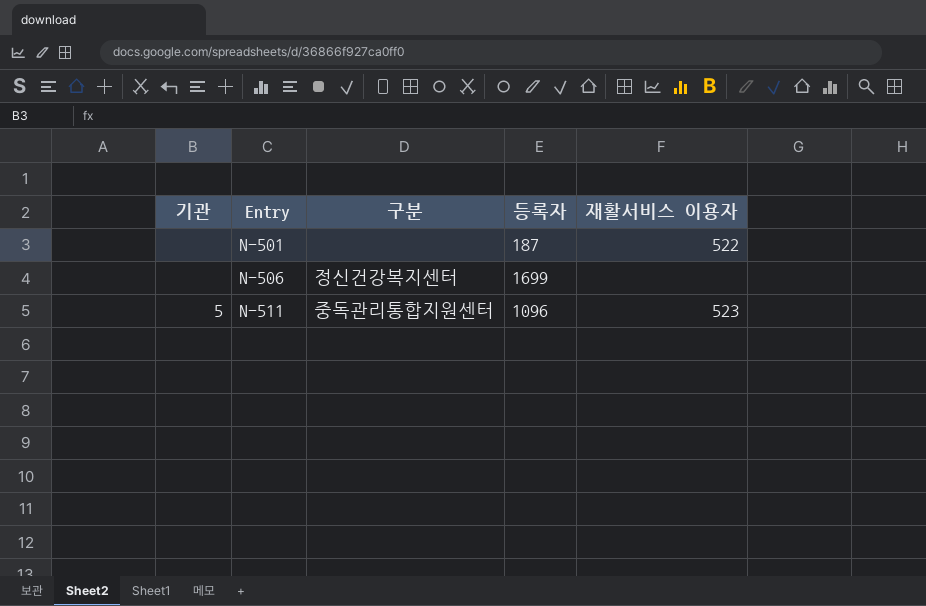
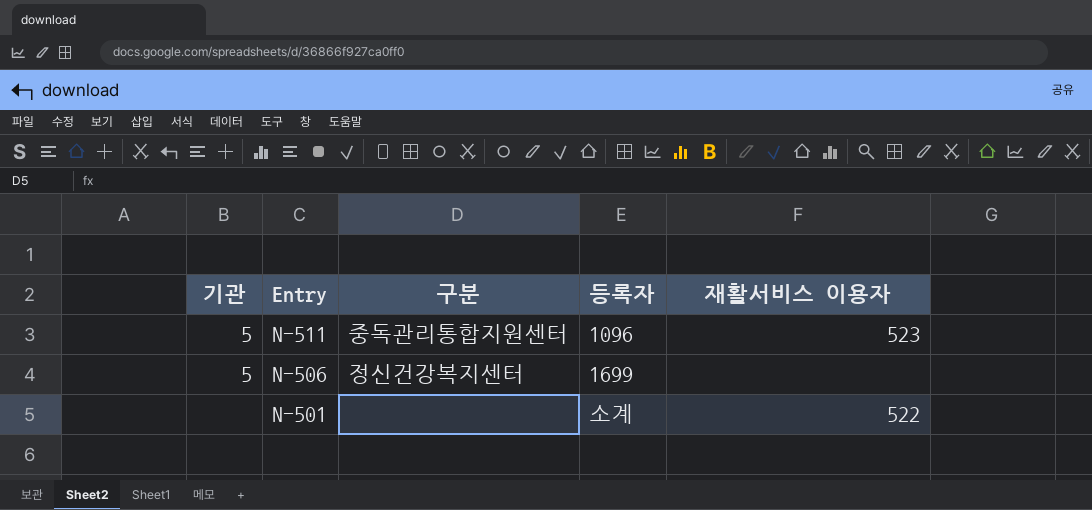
row order: Entry ascending -> Entry descending
N-506 | 기관: none -> 5
N-501 | 등록자: 187 -> 소계

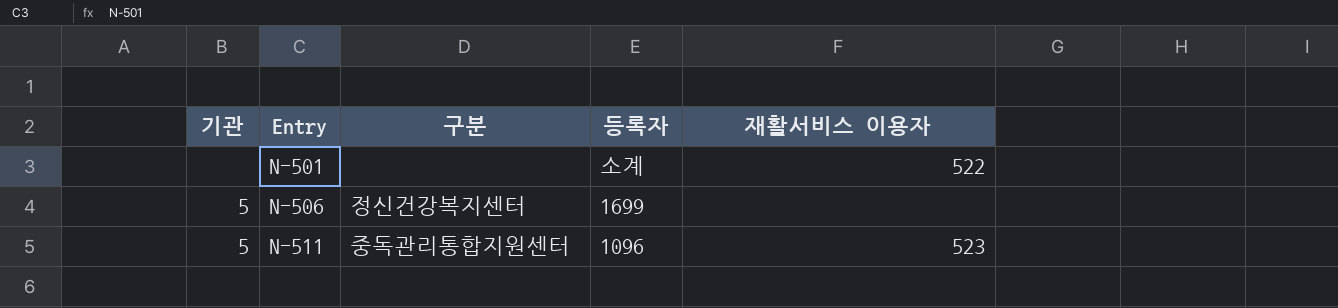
row order: Entry descending -> Entry ascending

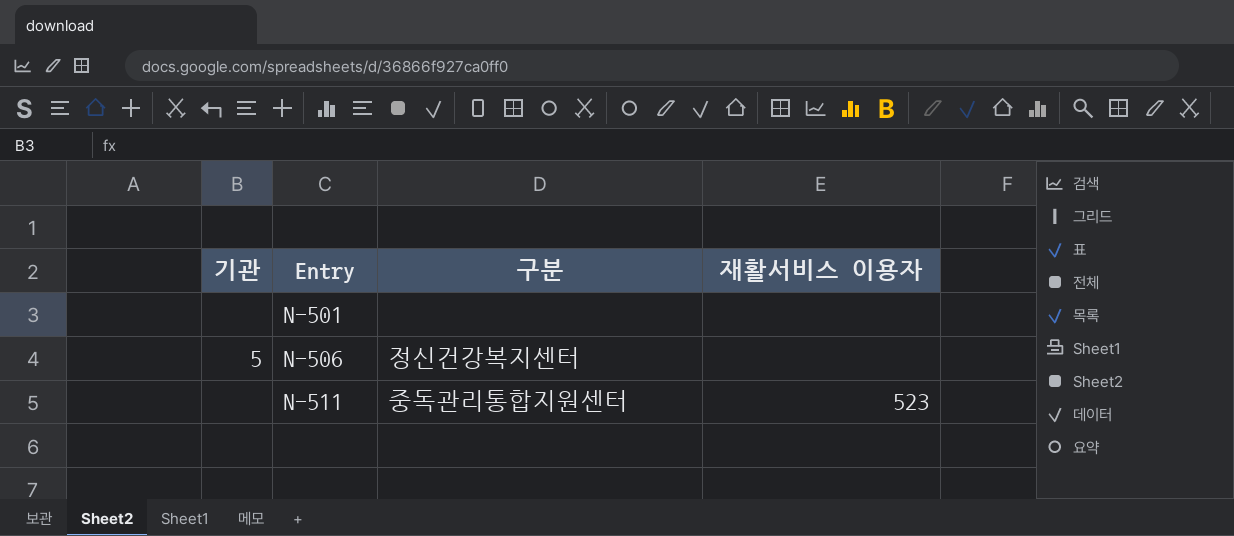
column 등록자 | position: 4 -> none
N-501 | 재활서비스 이용자: 522 -> none
N-511 | 기관: 5 -> none

